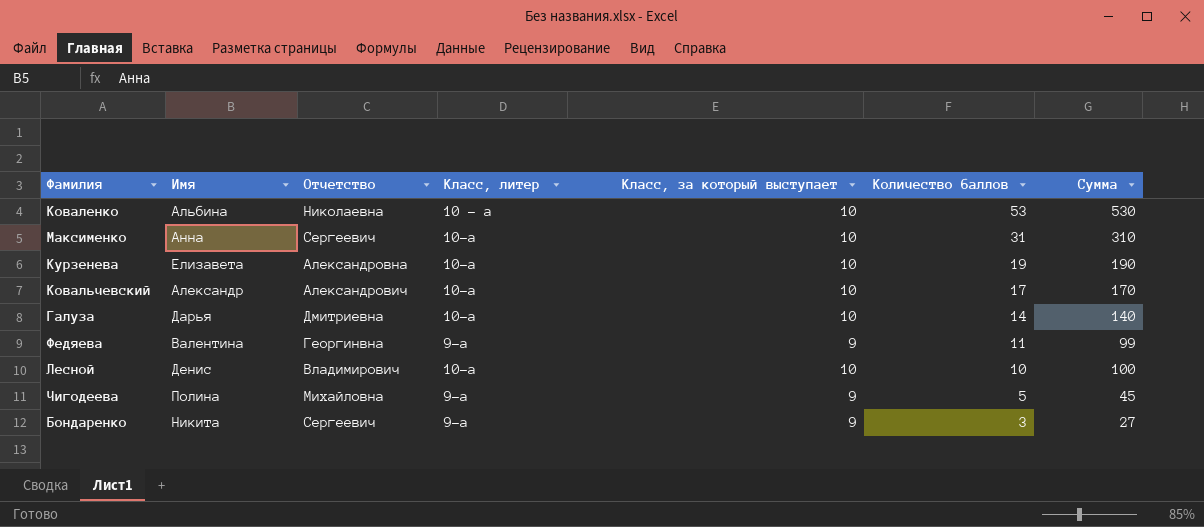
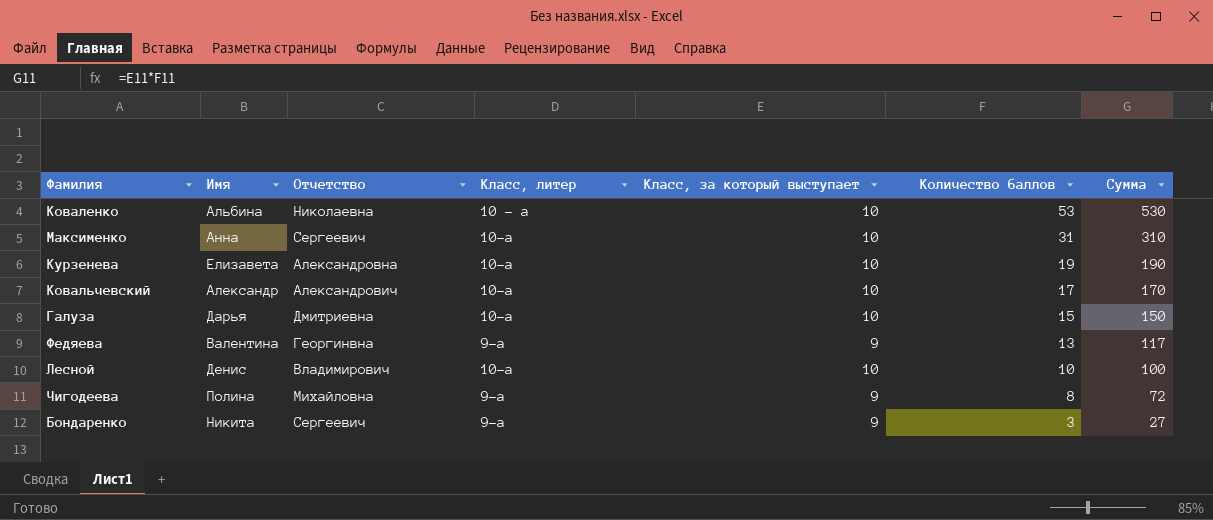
Галуза | Количество баллов: 14 -> 15
Галуза | Сумма: 140 -> 150
Федяева | Количество баллов: 11 -> 13
Федяева | Сумма: 99 -> 117
Чигодеева | Количество баллов: 5 -> 8
Чигодеева | Сумма: 45 -> 72

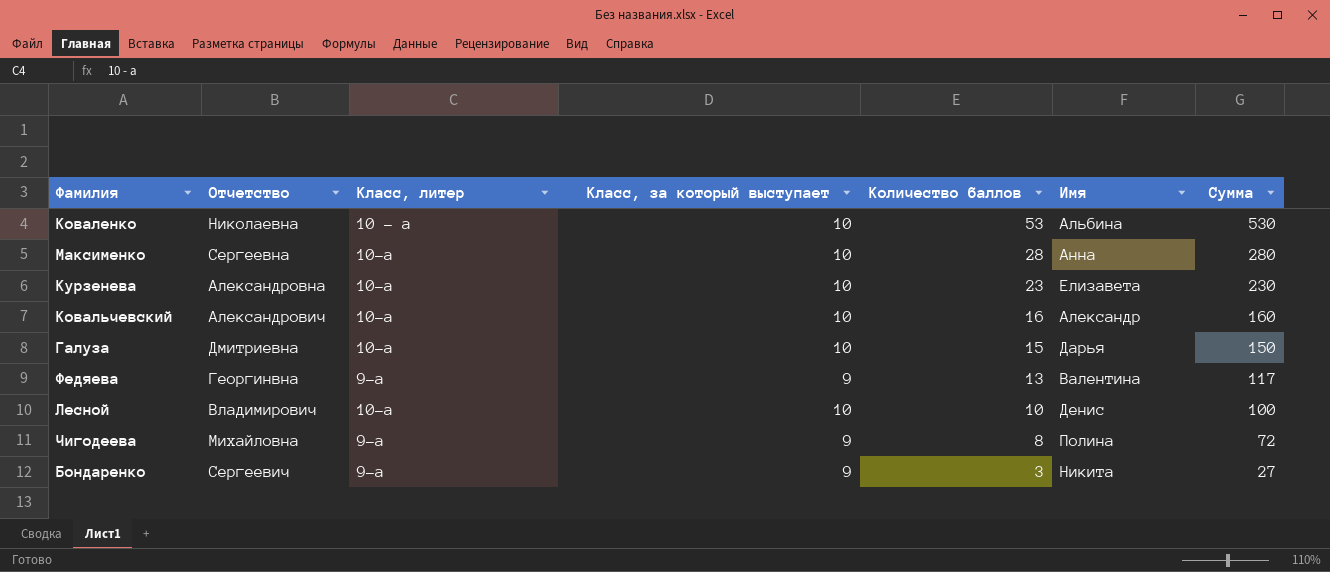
column Имя | position: 2 -> 6
Максименко | Отчетство: Сергеевич -> Сергеевна
Максименко | Количество баллов: 31 -> 28
Максименко | Сумма: 310 -> 280
Курзенева | Количество баллов: 19 -> 23
Курзенева | Сумма: 190 -> 230
Ковальчевский | Количество баллов: 17 -> 16
Ковальчевский | Сумма: 170 -> 160

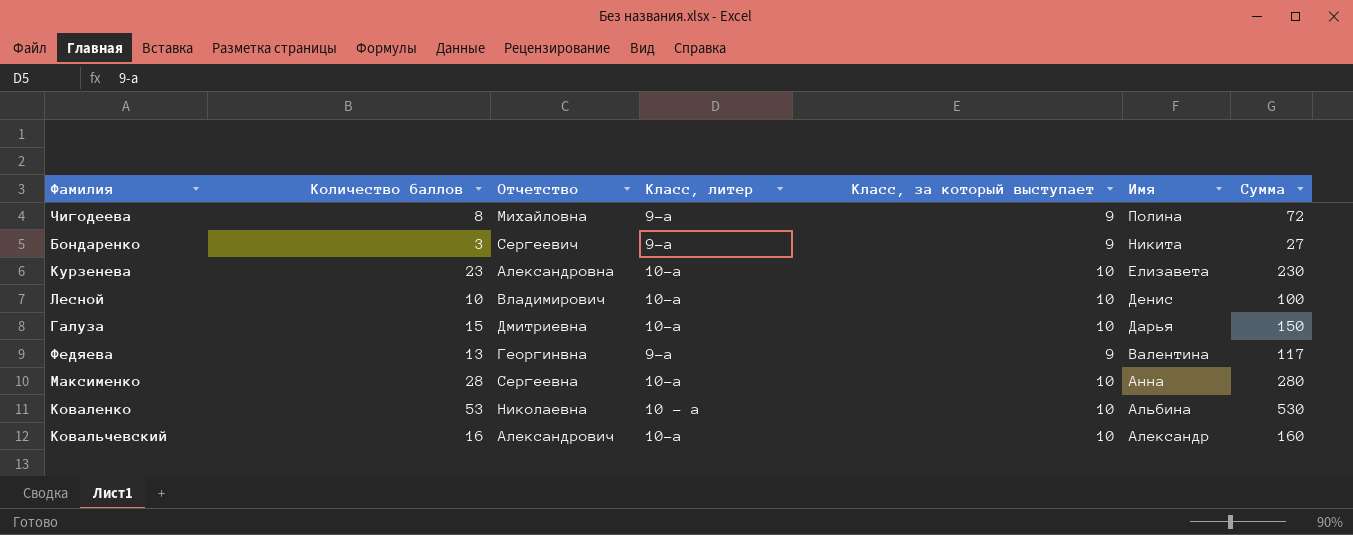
row order: Количество баллов descending -> Имя descending
column Количество баллов | position: 5 -> 2

